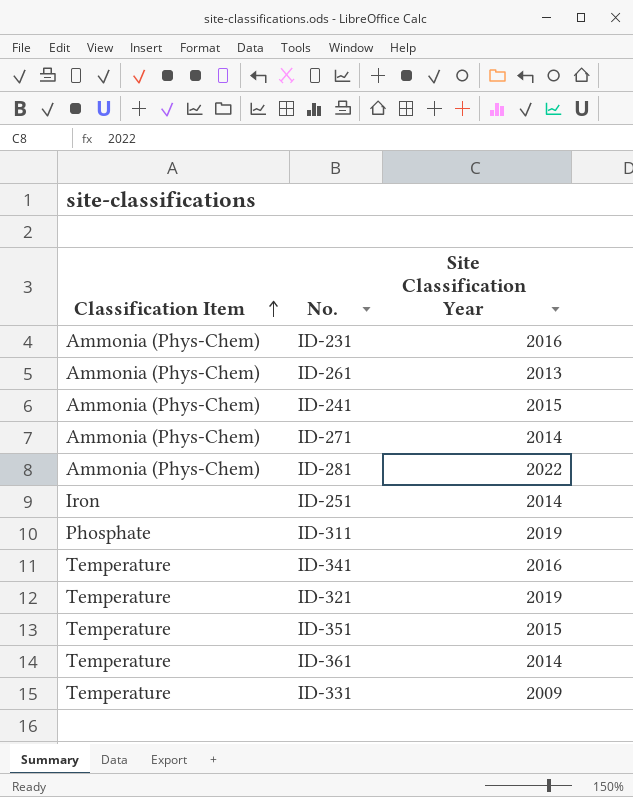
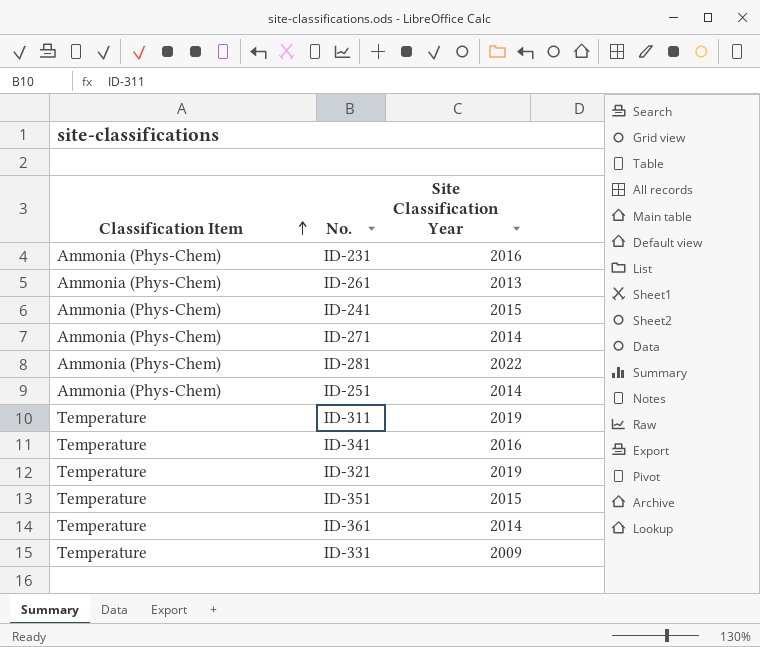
ID-251 | Classification Item: Iron -> Ammonia (Phys-Chem)
ID-311 | Classification Item: Phosphate -> Temperature

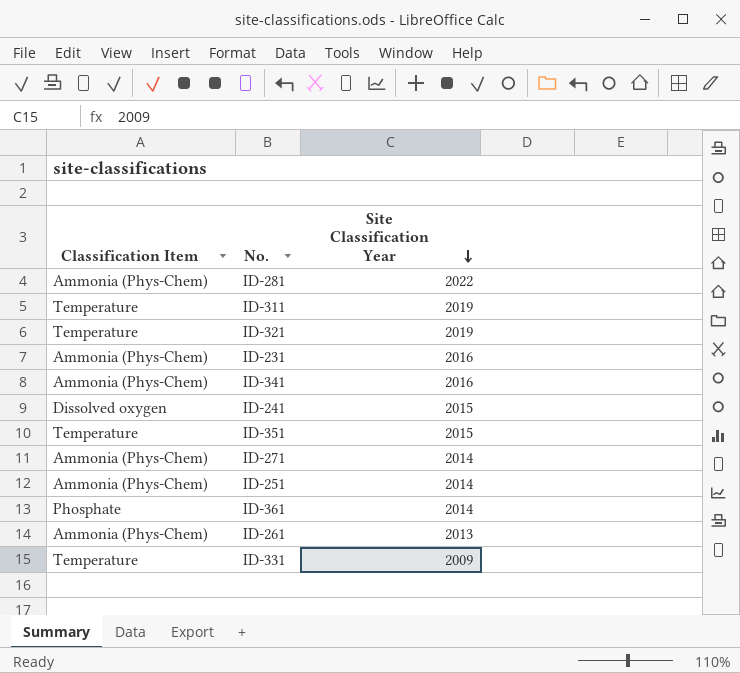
row order: Classification Item ascending -> Site Classification Year descending
ID-341 | Classification Item: Temperature -> Ammonia (Phys-Chem)
ID-241 | Classification Item: Ammonia (Phys-Chem) -> Dissolved oxygen
ID-361 | Classification Item: Temperature -> Phosphate

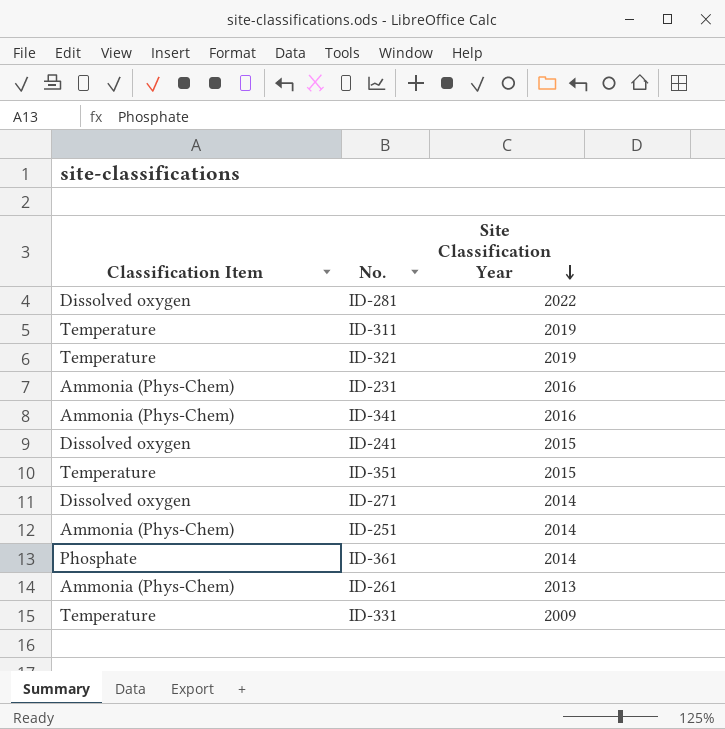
ID-281 | Classification Item: Ammonia (Phys-Chem) -> Dissolved oxygen
ID-271 | Classification Item: Ammonia (Phys-Chem) -> Dissolved oxygen

